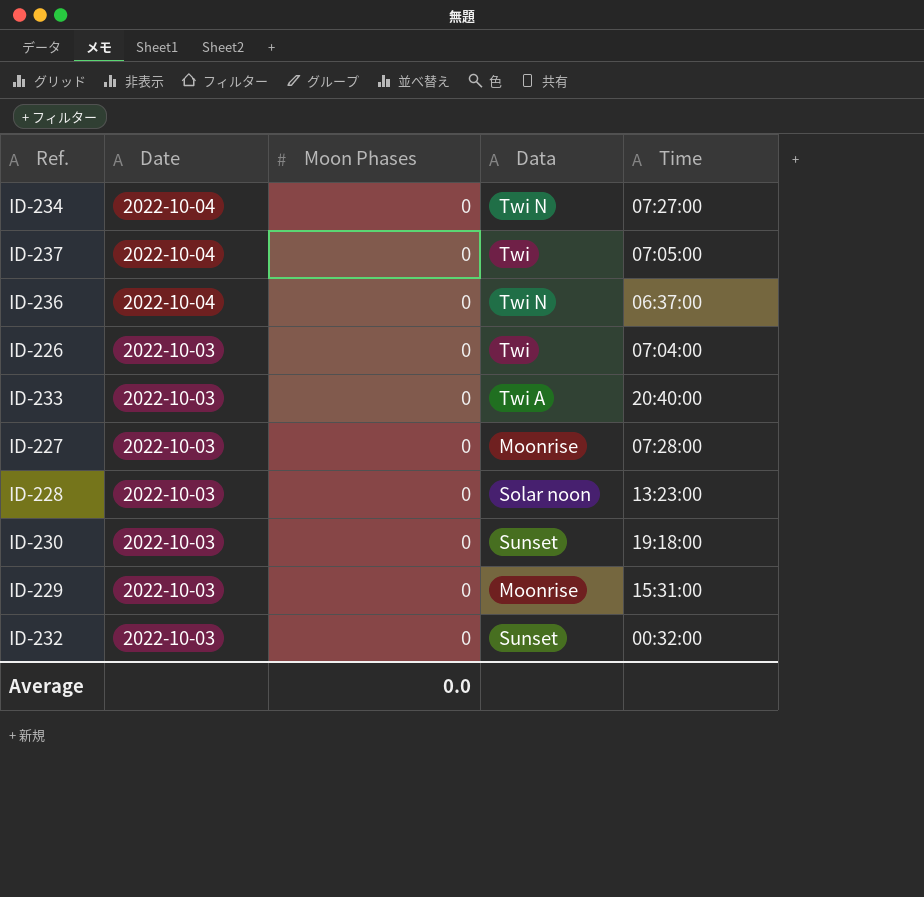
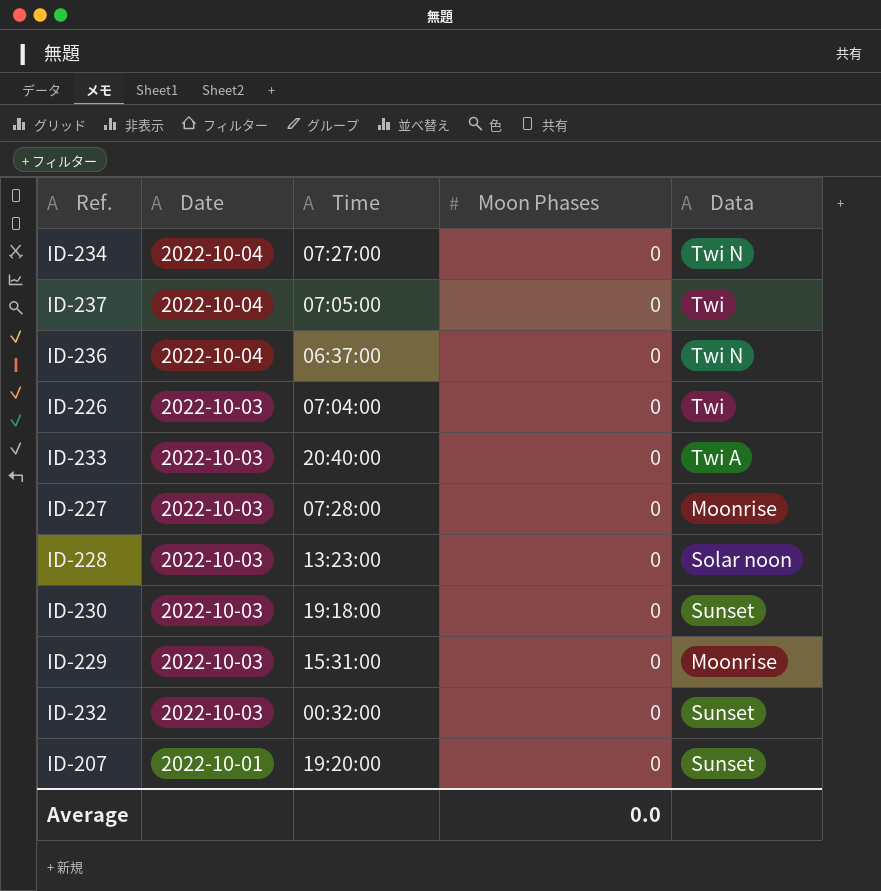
column Time | position: 5 -> 3
row ID-207: none -> 2022-10-01 | 19:20:00 | 0 | Sunset

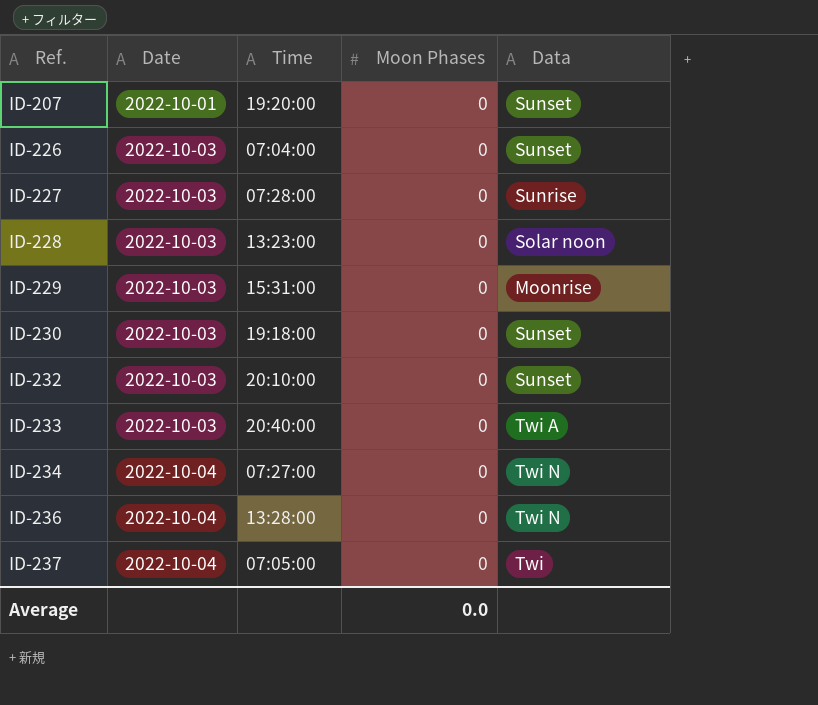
row order: Date descending -> Ref. ascending
ID-226 | Data: Twi -> Sunset
ID-227 | Data: Moonrise -> Sunrise
ID-232 | Time: 00:32:00 -> 20:10:00
ID-236 | Time: 06:37:00 -> 13:28:00

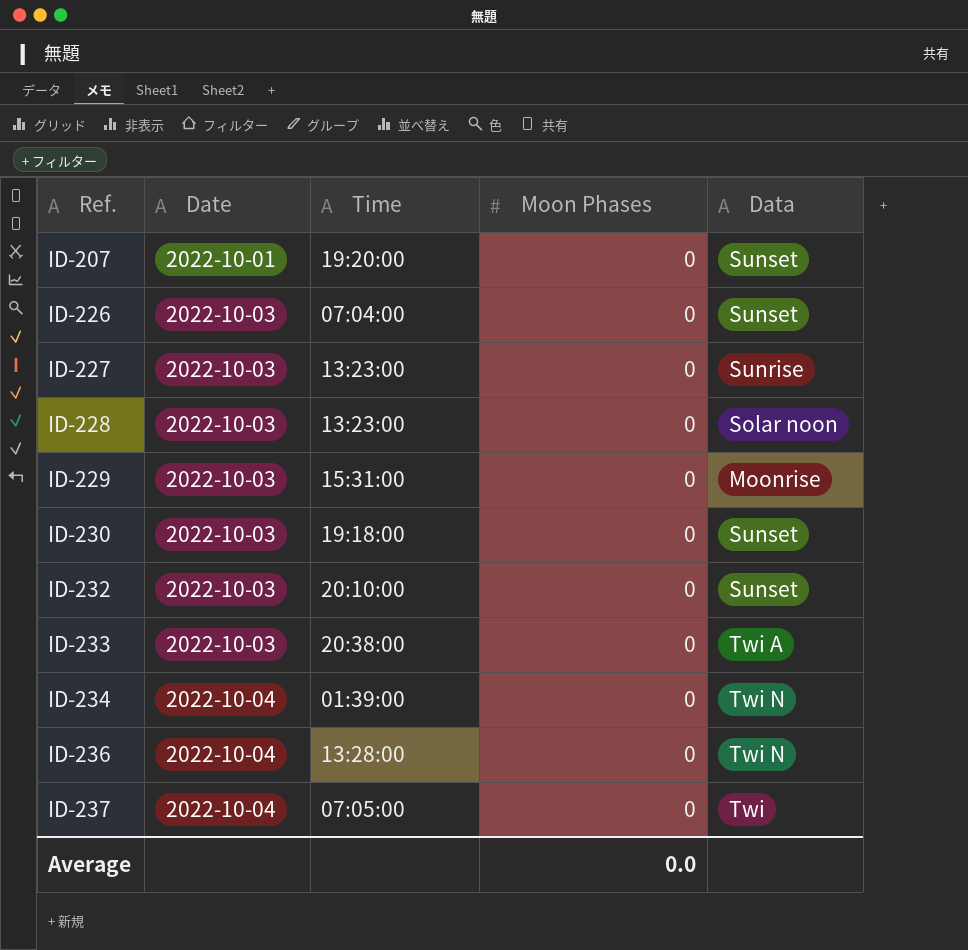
ID-227 | Time: 07:28:00 -> 13:23:00
ID-233 | Time: 20:40:00 -> 20:38:00
ID-234 | Time: 07:27:00 -> 01:39:00

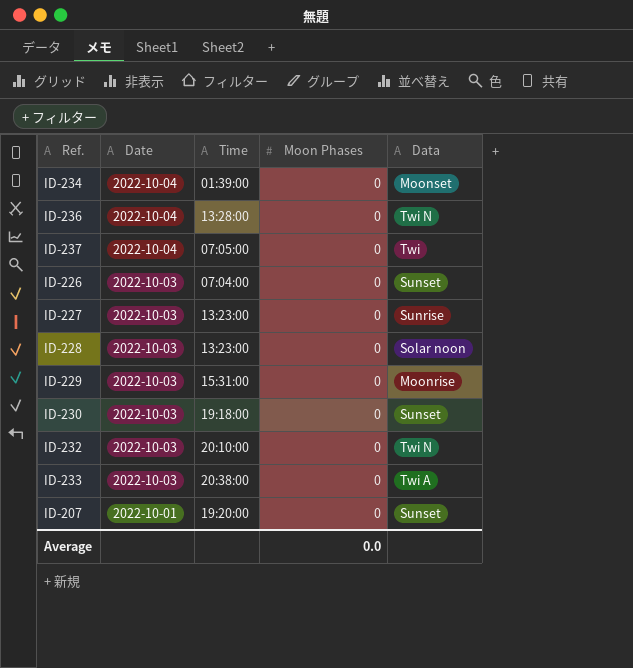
row order: Ref. ascending -> Date descending
ID-234 | Data: Twi N -> Moonset
ID-232 | Data: Sunset -> Twi N

